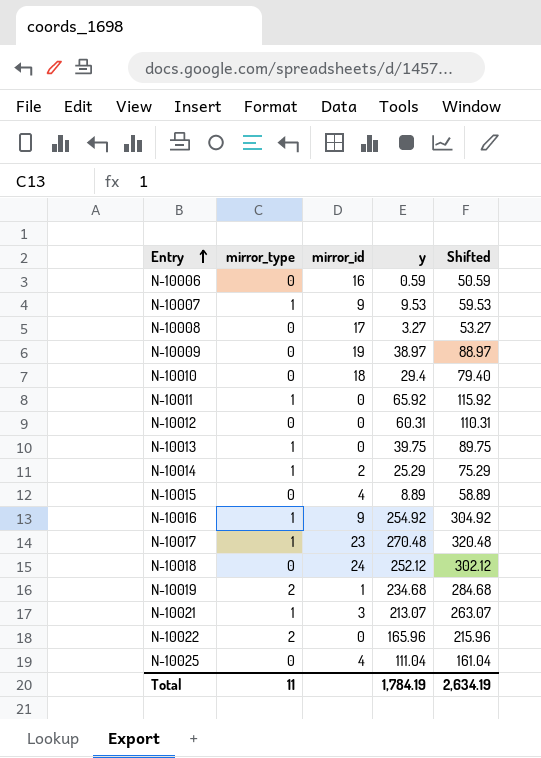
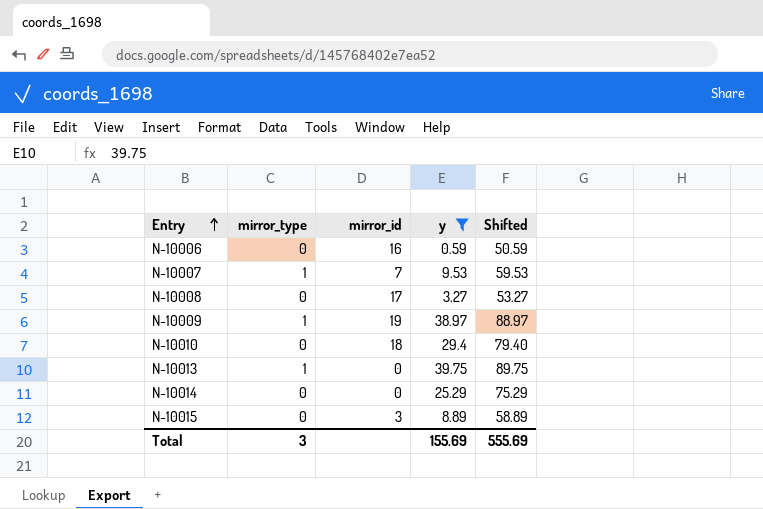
filter: none -> y <= 39.75
N-10007 | mirror_id: 9 -> 7
N-10009 | mirror_type: 0 -> 1
N-10014 | mirror_type: 1 -> 0
N-10014 | mirror_id: 2 -> 0
N-10015 | mirror_id: 4 -> 3
Total | mirror_type: 11 -> 3
Total | y: 1,784.19 -> 155.69
Total | Shifted: 2,634.19 -> 555.69

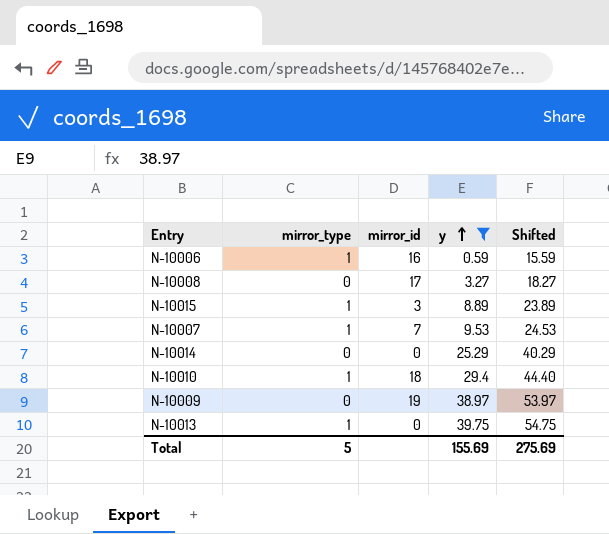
row order: Entry ascending -> y ascending
column Shifted | formula: [y] + 50 -> [y] + 15
N-10006 | mirror_type: 0 -> 1
N-10015 | mirror_type: 0 -> 1
N-10010 | mirror_type: 0 -> 1
N-10009 | mirror_type: 1 -> 0
Total | mirror_type: 3 -> 5
Total | Shifted: 555.69 -> 275.69

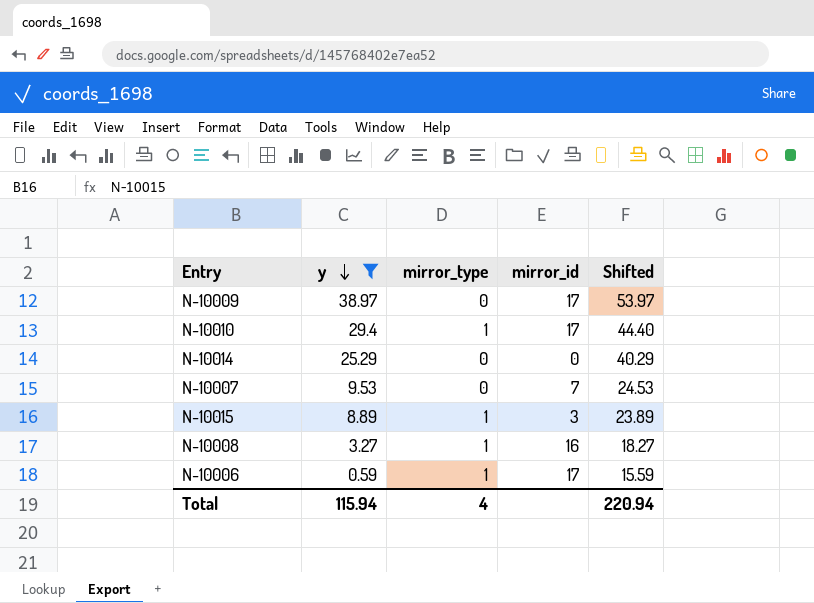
row order: y ascending -> y descending
column y | position: 4 -> 2
row N-10013: 1 | 0 | 39.75 | 54.75 -> none
N-10009 | mirror_id: 19 -> 17
N-10010 | mirror_id: 18 -> 17
N-10007 | mirror_type: 1 -> 0
N-10008 | mirror_type: 0 -> 1
N-10008 | mirror_id: 17 -> 16
N-10006 | mirror_id: 16 -> 17
Total | y: 155.69 -> 115.94
Total | mirror_type: 5 -> 4
Total | Shifted: 275.69 -> 220.94

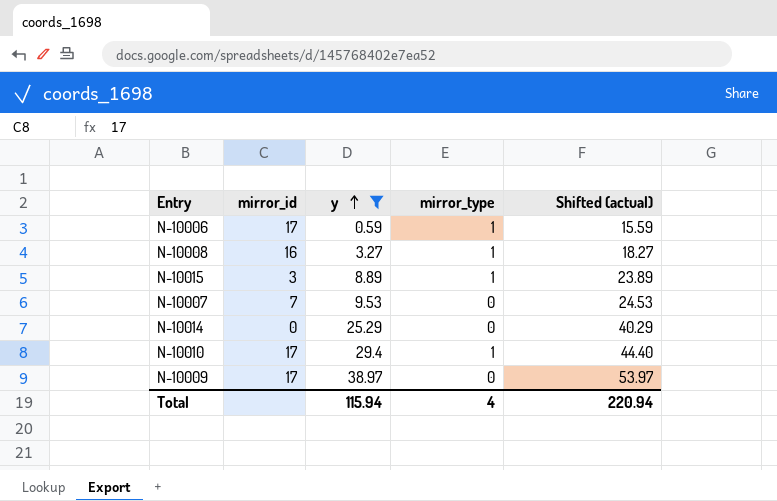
row order: y descending -> y ascending
column mirror_id | position: 4 -> 2
column name: Shifted -> Shifted (actual)

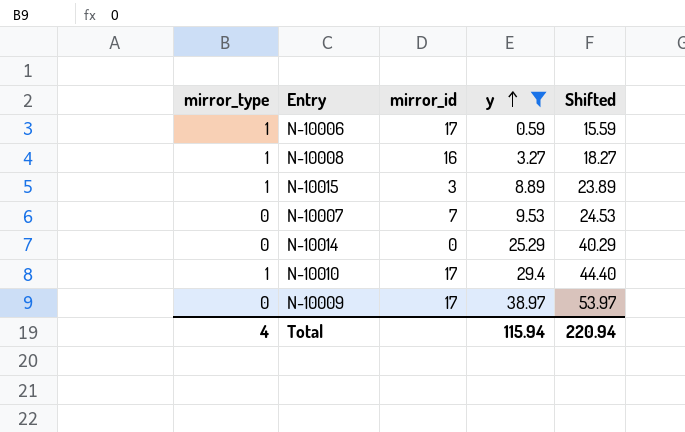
column mirror_type | position: 4 -> 1
column name: Shifted (actual) -> Shifted

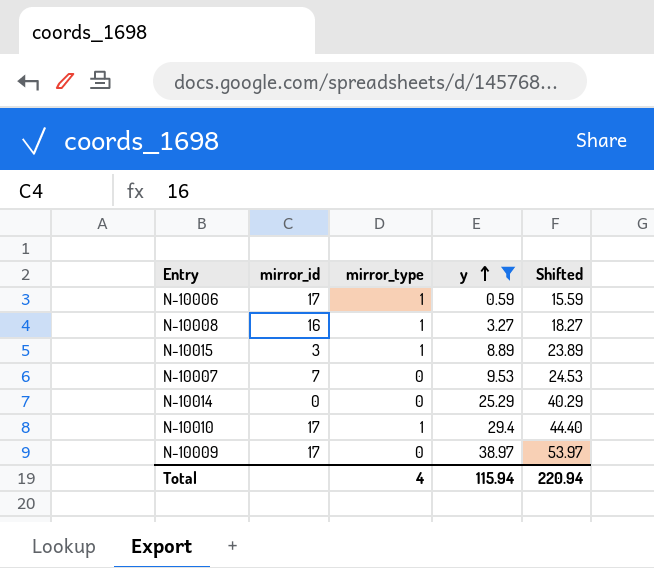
column mirror_type | position: 1 -> 3

